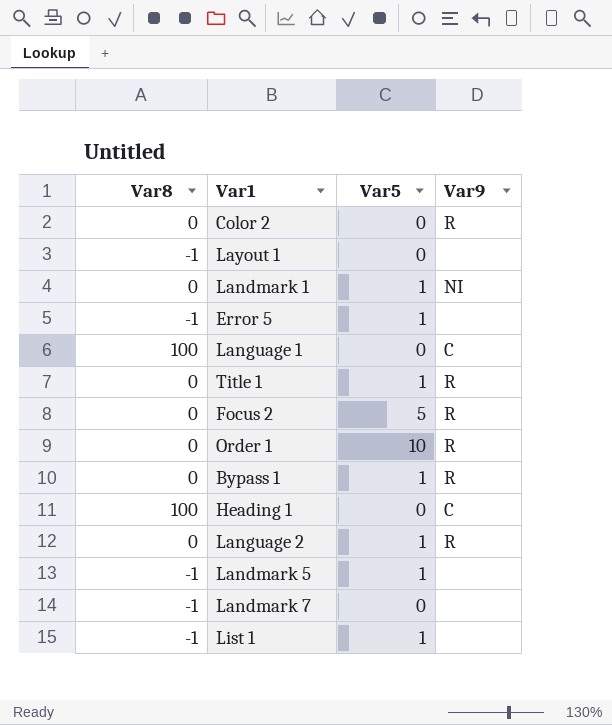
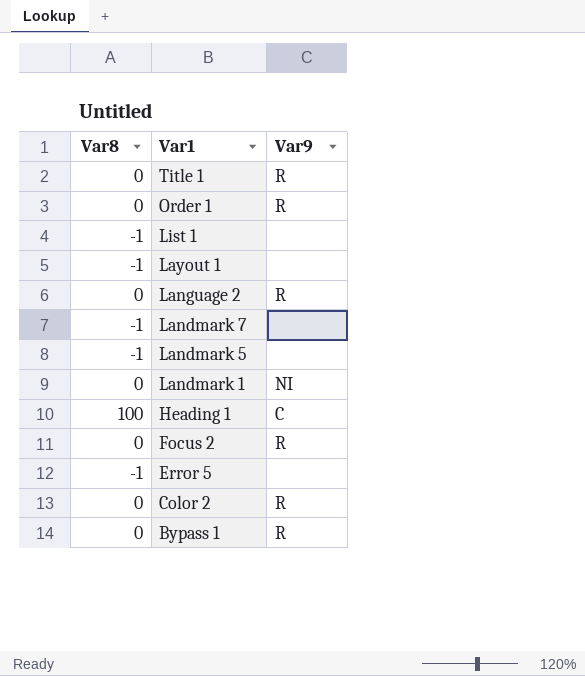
row order: none -> Var1 descending
column Var5 | position: 3 -> none
row Language 1: 100 | 0 | C -> none

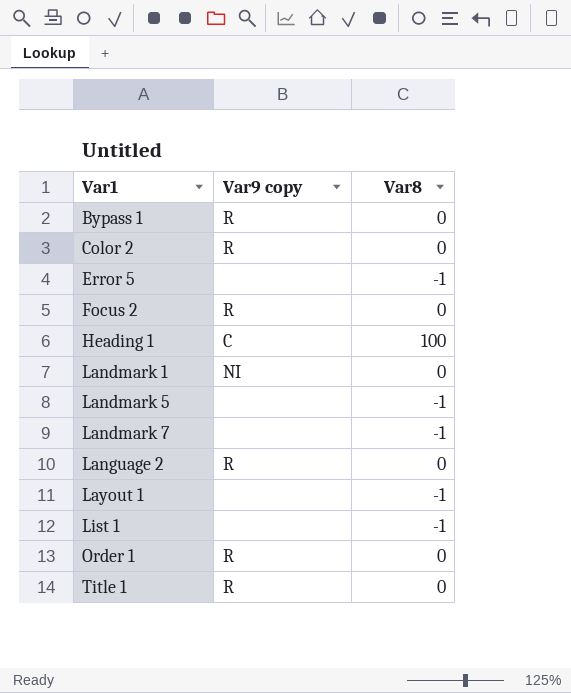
row order: Var1 descending -> Var1 ascending
column name: Var9 -> Var9 copy
column Var8 | position: 1 -> 3

